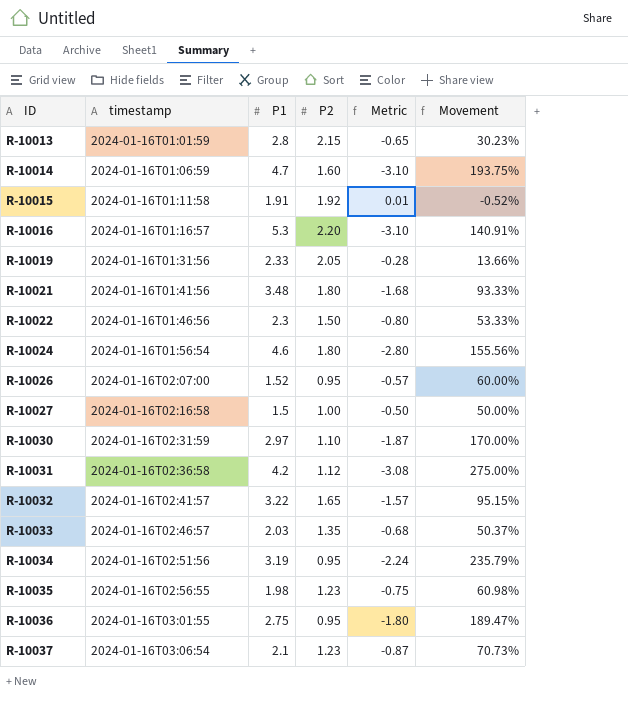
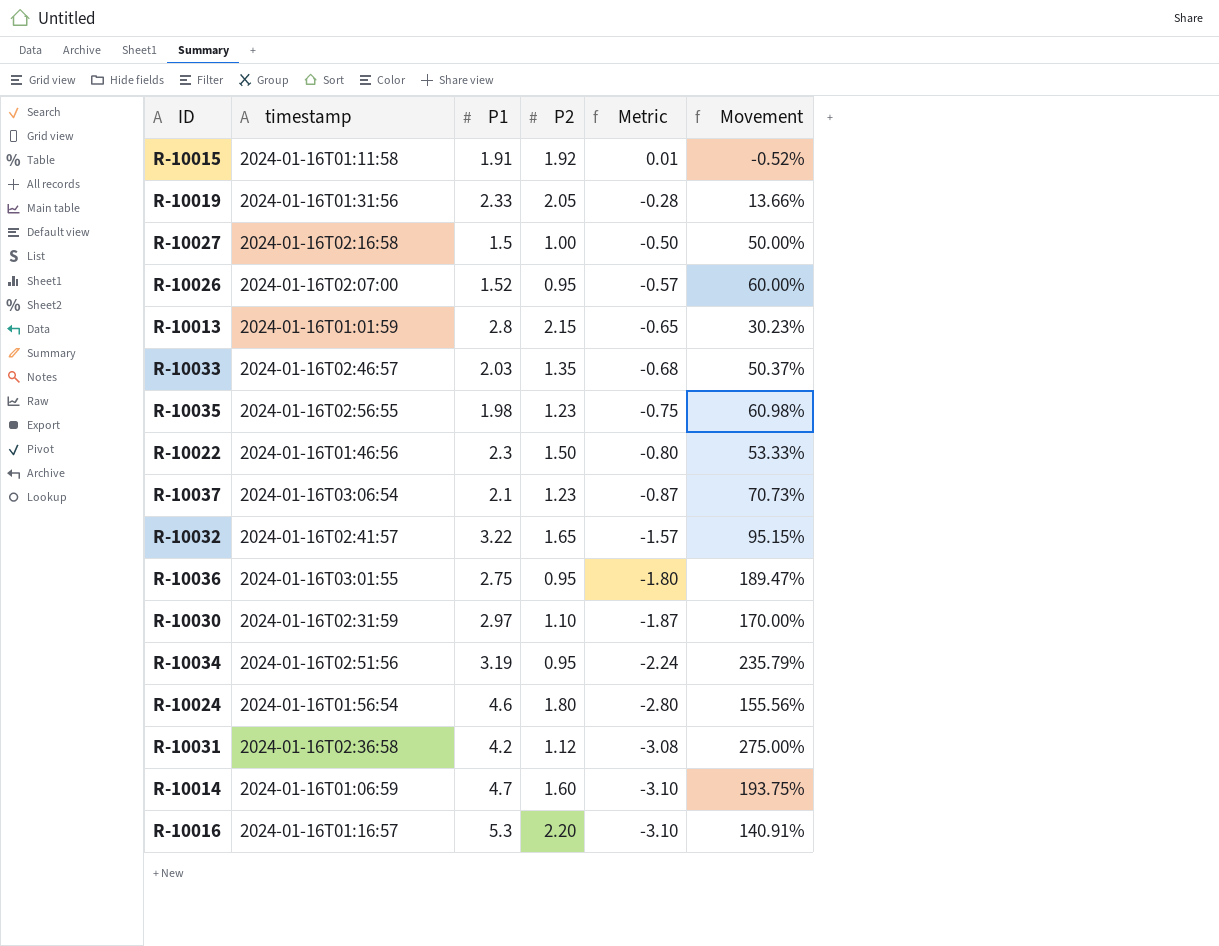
row order: ID ascending -> Metric descending
row R-10021: 2024-01-16T01:41:56 | 3.48 | 1.80 | -1.68 | 93.33% -> none

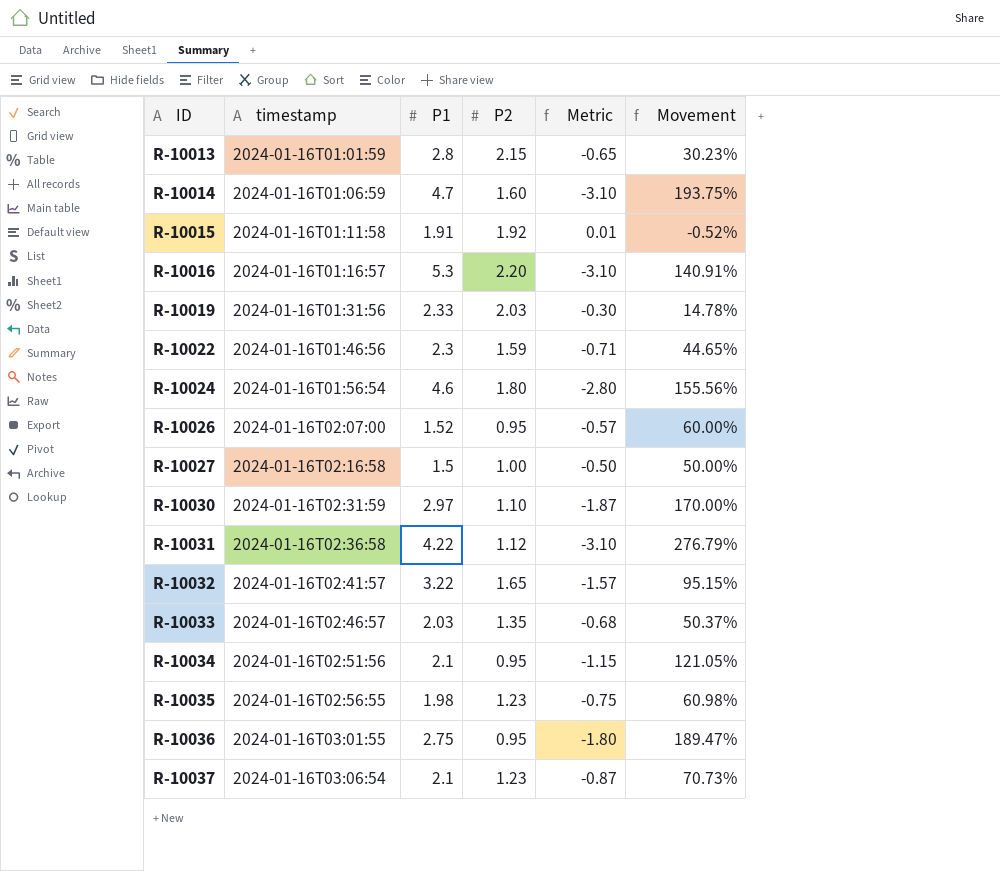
row order: Metric descending -> ID ascending
R-10019 | P2: 2.05 -> 2.03
R-10019 | Metric: -0.28 -> -0.30
R-10019 | Movement: 13.66% -> 14.78%
R-10022 | P2: 1.50 -> 1.59
R-10022 | Metric: -0.80 -> -0.71
R-10022 | Movement: 53.33% -> 44.65%
R-10031 | P1: 4.2 -> 4.22
R-10031 | Metric: -3.08 -> -3.10
R-10031 | Movement: 275.00% -> 276.79%
R-10034 | P1: 3.19 -> 2.1
R-10034 | Metric: -2.24 -> -1.15
R-10034 | Movement: 235.79% -> 121.05%

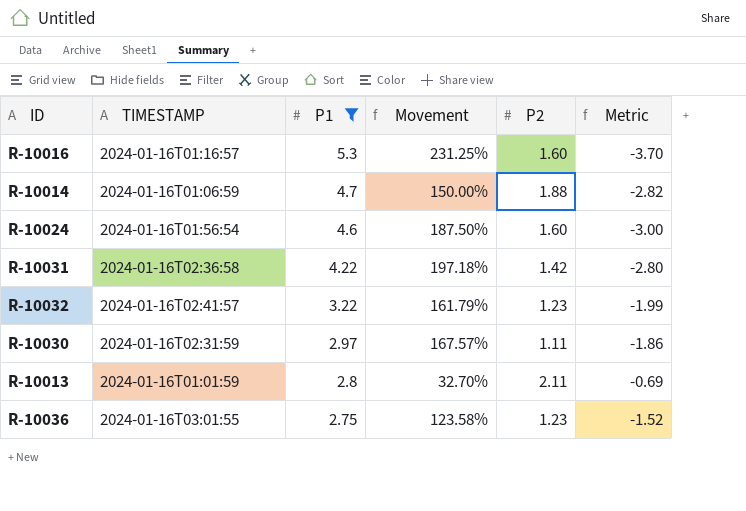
filter: none -> P1 >= 2.75
row order: ID ascending -> P1 descending
column name: timestamp -> TIMESTAMP
column Movement | position: 6 -> 4
R-10016 | Movement: 140.91% -> 231.25%
R-10016 | P2: 2.20 -> 1.60
R-10016 | Metric: -3.10 -> -3.70
R-10014 | Movement: 193.75% -> 150.00%
R-10014 | P2: 1.60 -> 1.88
R-10014 | Metric: -3.10 -> -2.82
R-10024 | Movement: 155.56% -> 187.50%
R-10024 | P2: 1.80 -> 1.60
R-10024 | Metric: -2.80 -> -3.00
R-10031 | Movement: 276.79% -> 197.18%
R-10031 | P2: 1.12 -> 1.42
R-10031 | Metric: -3.10 -> -2.80
R-10032 | Movement: 95.15% -> 161.79%
R-10032 | P2: 1.65 -> 1.23
R-10032 | Metric: -1.57 -> -1.99
R-10030 | Movement: 170.00% -> 167.57%
R-10030 | P2: 1.10 -> 1.11
R-10030 | Metric: -1.87 -> -1.86
R-10013 | Movement: 30.23% -> 32.70%
R-10013 | P2: 2.15 -> 2.11
R-10013 | Metric: -0.65 -> -0.69
R-10036 | Movement: 189.47% -> 123.58%
R-10036 | P2: 0.95 -> 1.23
R-10036 | Metric: -1.80 -> -1.52

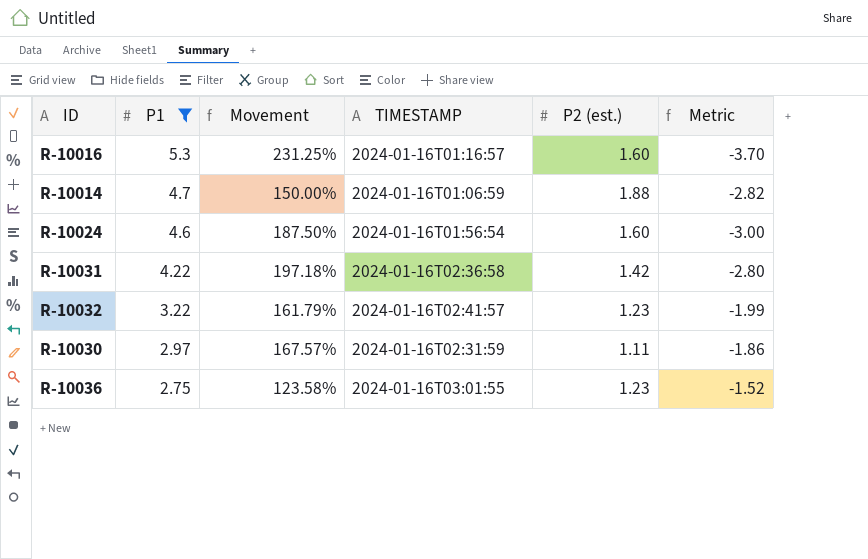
column TIMESTAMP | position: 2 -> 4
column name: P2 -> P2 (est.)
row R-10013: 2024-01-16T01:01:59 | 2.8 | 32.70% | 2.11 | -0.69 -> none

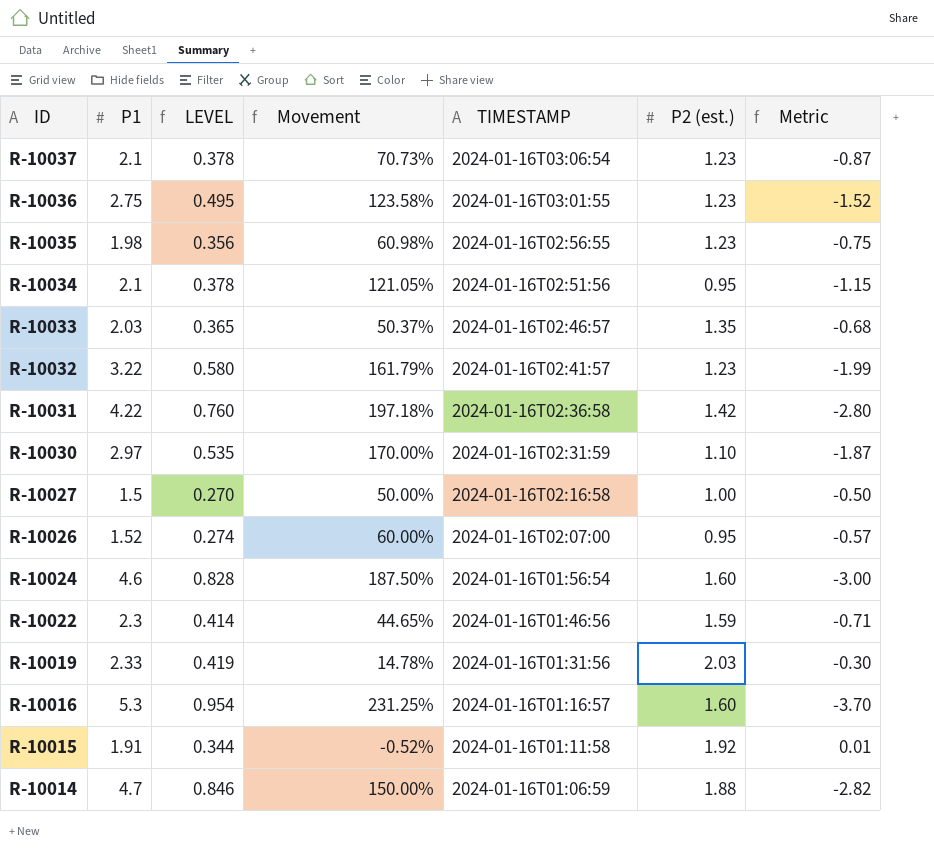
filter: P1 >= 2.75 -> none
row order: P1 descending -> ID descending
column LEVEL | formula: none -> [P1] * 0.18
R-10030 | Movement: 167.57% -> 170.00%
R-10030 | P2 (est.): 1.11 -> 1.10
R-10030 | Metric: -1.86 -> -1.87

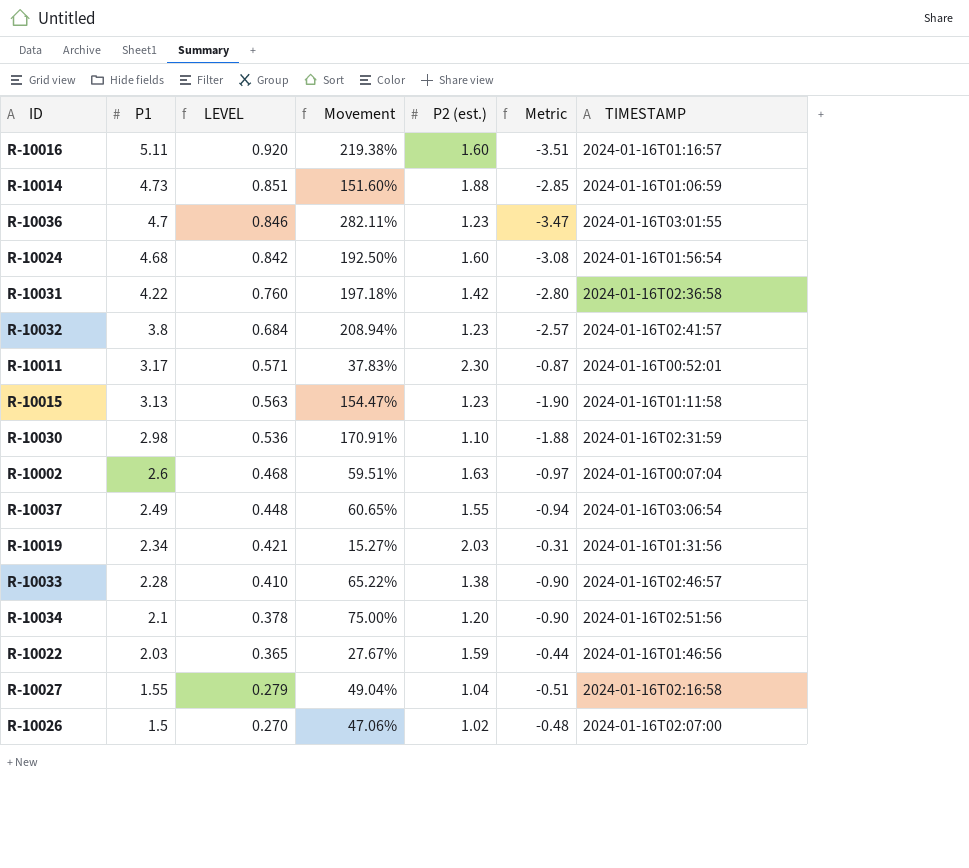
row order: ID descending -> P1 descending
column TIMESTAMP | position: 5 -> 7
row R-10035: 1.98 | 0.356 | 60.98% | 2024-01-16T02:56:55 | 1.23 | -0.75 -> none
R-10016 | P1: 5.3 -> 5.11
R-10016 | LEVEL: 0.954 -> 0.920
R-10016 | Movement: 231.25% -> 219.38%
R-10016 | Metric: -3.70 -> -3.51
R-10014 | P1: 4.7 -> 4.73
R-10014 | LEVEL: 0.846 -> 0.851
R-10014 | Movement: 150.00% -> 151.60%
R-10014 | Metric: -2.82 -> -2.85
R-10036 | P1: 2.75 -> 4.7
R-10036 | LEVEL: 0.495 -> 0.846
R-10036 | Movement: 123.58% -> 282.11%
R-10036 | Metric: -1.52 -> -3.47
R-10024 | P1: 4.6 -> 4.68
R-10024 | LEVEL: 0.828 -> 0.842
R-10024 | Movement: 187.50% -> 192.50%
R-10024 | Metric: -3.00 -> -3.08
R-10032 | P1: 3.22 -> 3.8
R-10032 | LEVEL: 0.580 -> 0.684
R-10032 | Movement: 161.79% -> 208.94%
R-10032 | Metric: -1.99 -> -2.57
row R-10011: none -> 3.17 | 0.571 | 37.83% | 2.30 | -0.87 | 2024-01-16T00:52:01
R-10015 | P1: 1.91 -> 3.13
R-10015 | LEVEL: 0.344 -> 0.563
R-10015 | Movement: -0.52% -> 154.47%
R-10015 | P2 (est.): 1.92 -> 1.23
R-10015 | Metric: 0.01 -> -1.90
R-10030 | P1: 2.97 -> 2.98
R-10030 | LEVEL: 0.535 -> 0.536
R-10030 | Movement: 170.00% -> 170.91%
R-10030 | Metric: -1.87 -> -1.88
row R-10002: none -> 2.6 | 0.468 | 59.51% | 1.63 | -0.97 | 2024-01-16T00:07:04
R-10037 | P1: 2.1 -> 2.49
R-10037 | LEVEL: 0.378 -> 0.448
R-10037 | Movement: 70.73% -> 60.65%
R-10037 | P2 (est.): 1.23 -> 1.55
R-10037 | Metric: -0.87 -> -0.94
R-10019 | P1: 2.33 -> 2.34
R-10019 | LEVEL: 0.419 -> 0.421
R-10019 | Movement: 14.78% -> 15.27%
R-10019 | Metric: -0.30 -> -0.31
R-10033 | P1: 2.03 -> 2.28
R-10033 | LEVEL: 0.365 -> 0.410
R-10033 | Movement: 50.37% -> 65.22%
R-10033 | P2 (est.): 1.35 -> 1.38
R-10033 | Metric: -0.68 -> -0.90
R-10034 | Movement: 121.05% -> 75.00%
R-10034 | P2 (est.): 0.95 -> 1.20
R-10034 | Metric: -1.15 -> -0.90
R-10022 | P1: 2.3 -> 2.03
R-10022 | LEVEL: 0.414 -> 0.365
R-10022 | Movement: 44.65% -> 27.67%
R-10022 | Metric: -0.71 -> -0.44
R-10027 | P1: 1.5 -> 1.55
R-10027 | LEVEL: 0.270 -> 0.279
R-10027 | Movement: 50.00% -> 49.04%
R-10027 | P2 (est.): 1.00 -> 1.04
R-10027 | Metric: -0.50 -> -0.51
R-10026 | P1: 1.52 -> 1.5
R-10026 | LEVEL: 0.274 -> 0.270
R-10026 | Movement: 60.00% -> 47.06%
R-10026 | P2 (est.): 0.95 -> 1.02
R-10026 | Metric: -0.57 -> -0.48

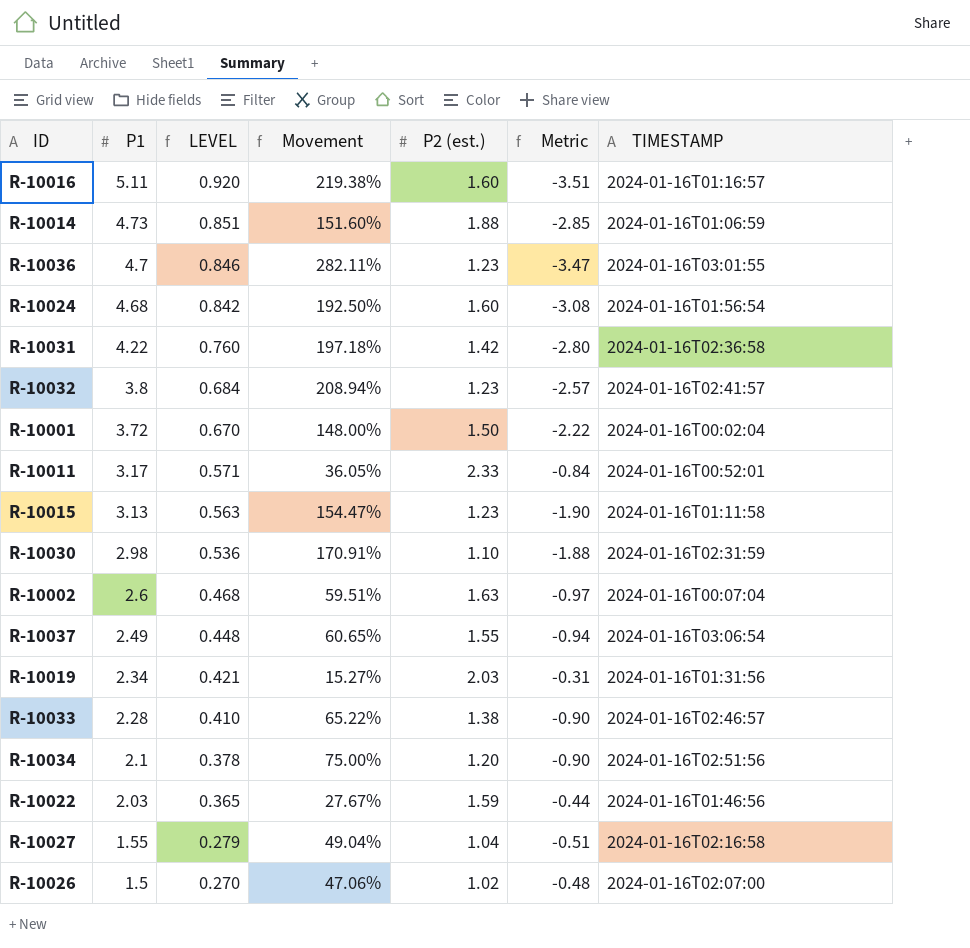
row R-10001: none -> 3.72 | 0.670 | 148.00% | 1.50 | -2.22 | 2024-01-16T00:02:04
R-10011 | Movement: 37.83% -> 36.05%
R-10011 | P2 (est.): 2.30 -> 2.33
R-10011 | Metric: -0.87 -> -0.84

